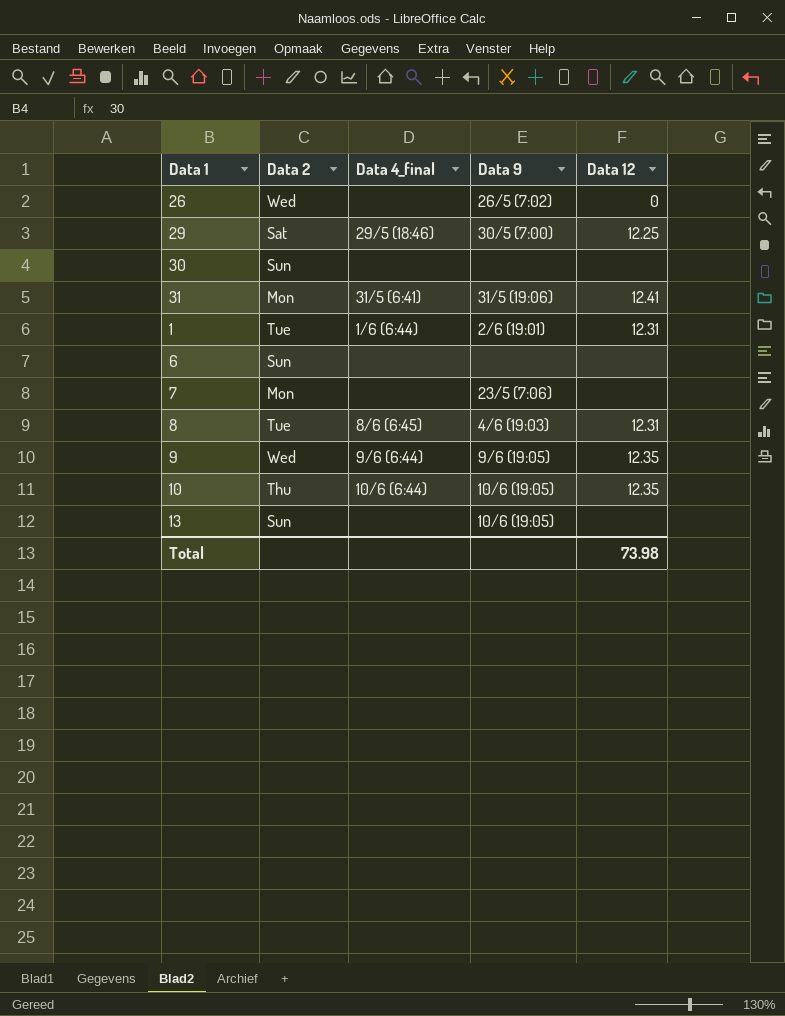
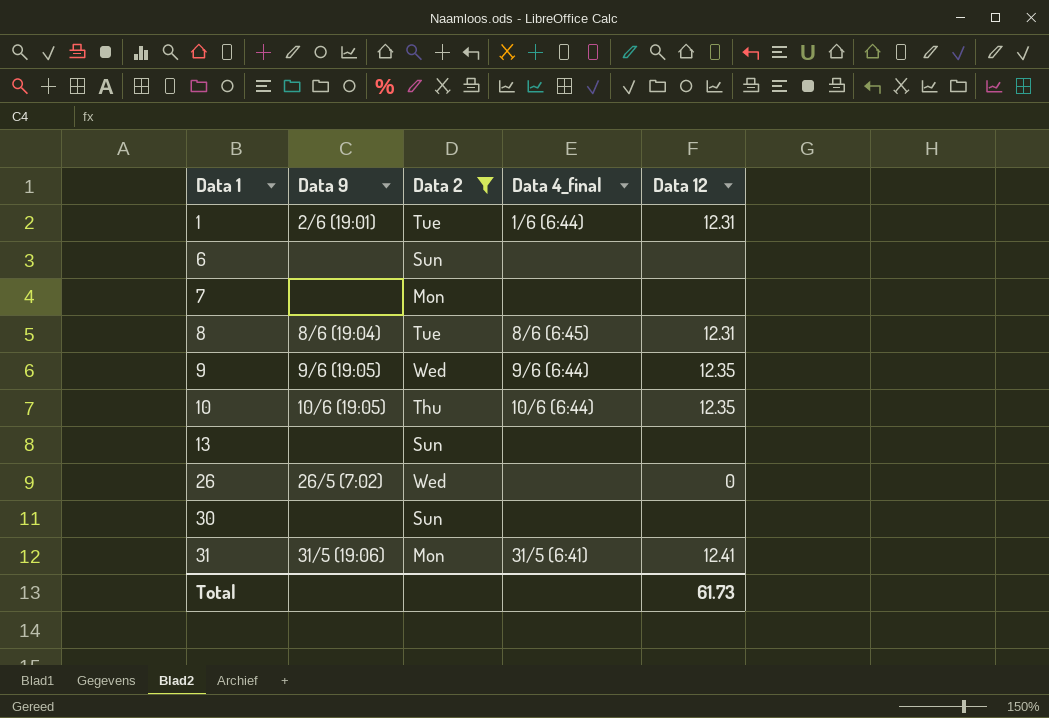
filter: none -> Data 2 != Sat
row order: none -> Data 1 ascending
column Data 9 | position: 4 -> 2
7 | Data 9: 23/5 (7:06) -> none
8 | Data 9: 4/6 (19:03) -> 8/6 (19:04)
13 | Data 9: 10/6 (19:05) -> none
Total | Data 12: 73.98 -> 61.73

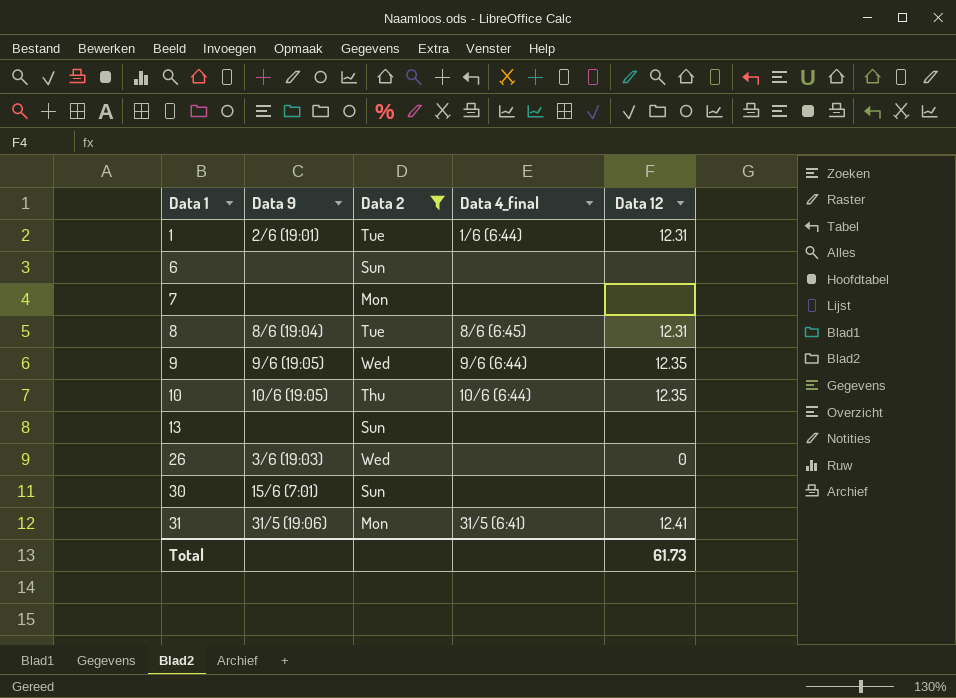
26 | Data 9: 26/5 (7:02) -> 3/6 (19:03)
30 | Data 9: none -> 15/6 (7:01)

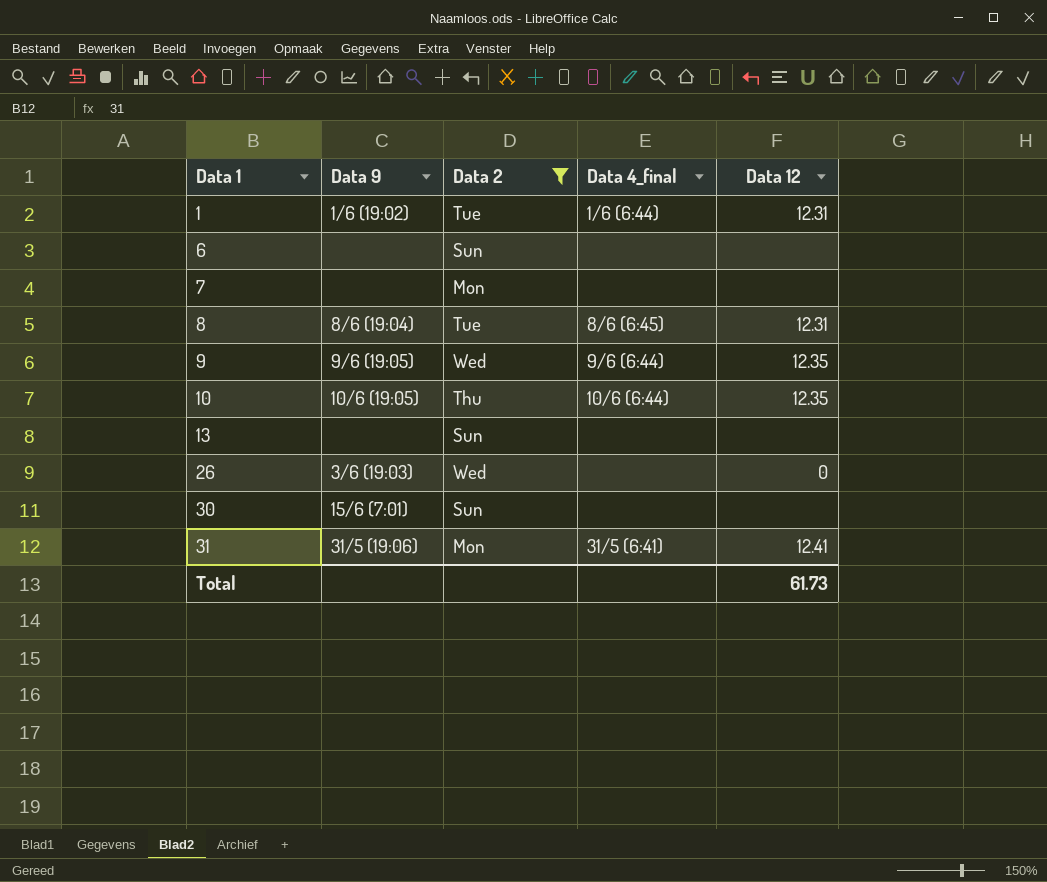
1 | Data 9: 2/6 (19:01) -> 1/6 (19:02)

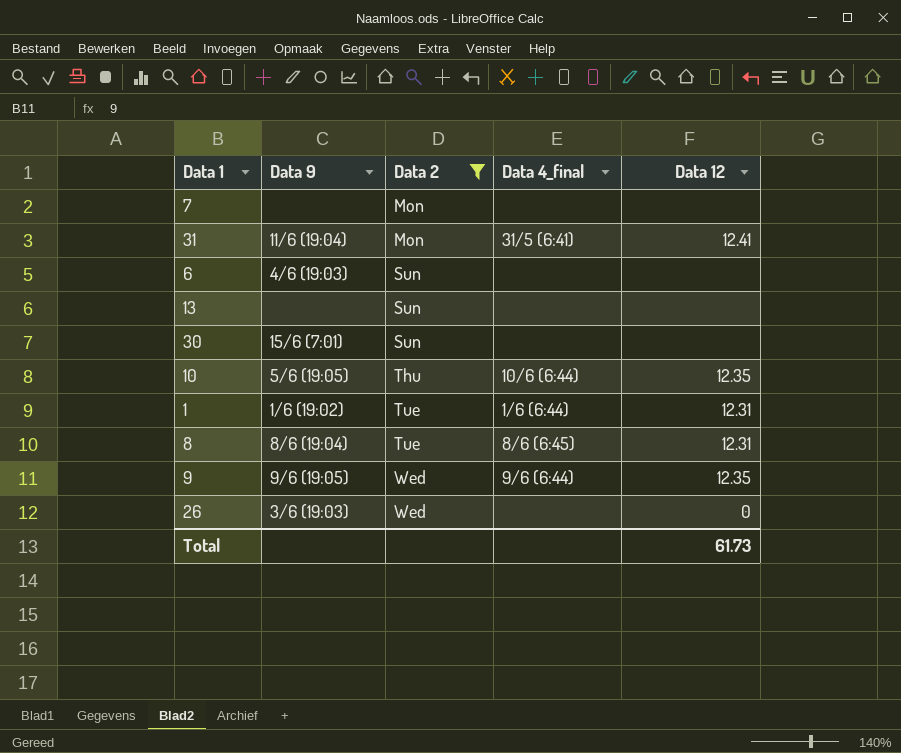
row order: Data 1 ascending -> Data 2 ascending
31 | Data 9: 31/5 (19:06) -> 11/6 (19:04)
6 | Data 9: none -> 4/6 (19:03)
10 | Data 9: 10/6 (19:05) -> 5/6 (19:05)

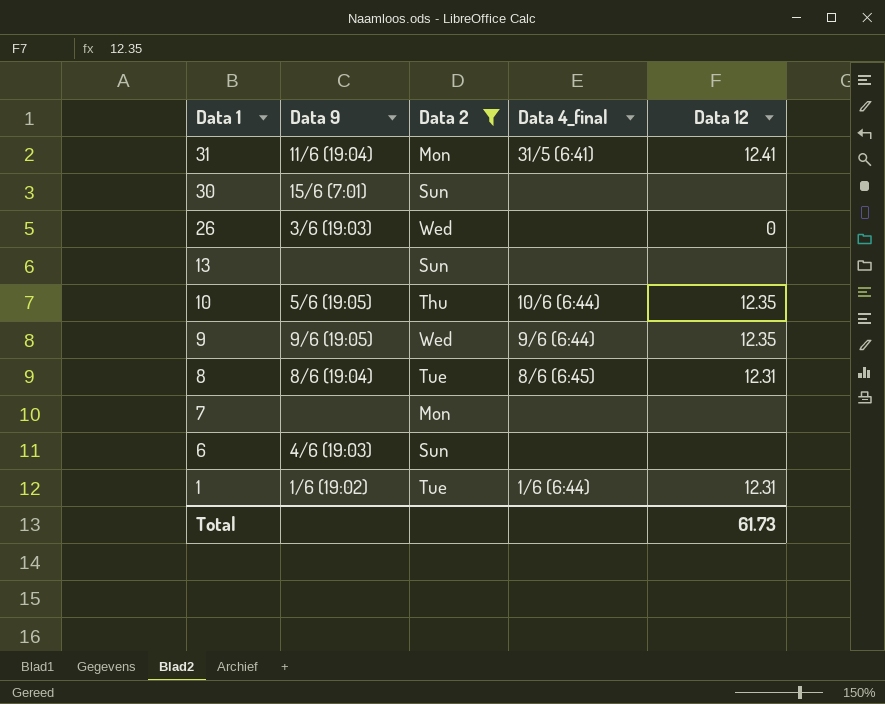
row order: Data 2 ascending -> Data 1 descending

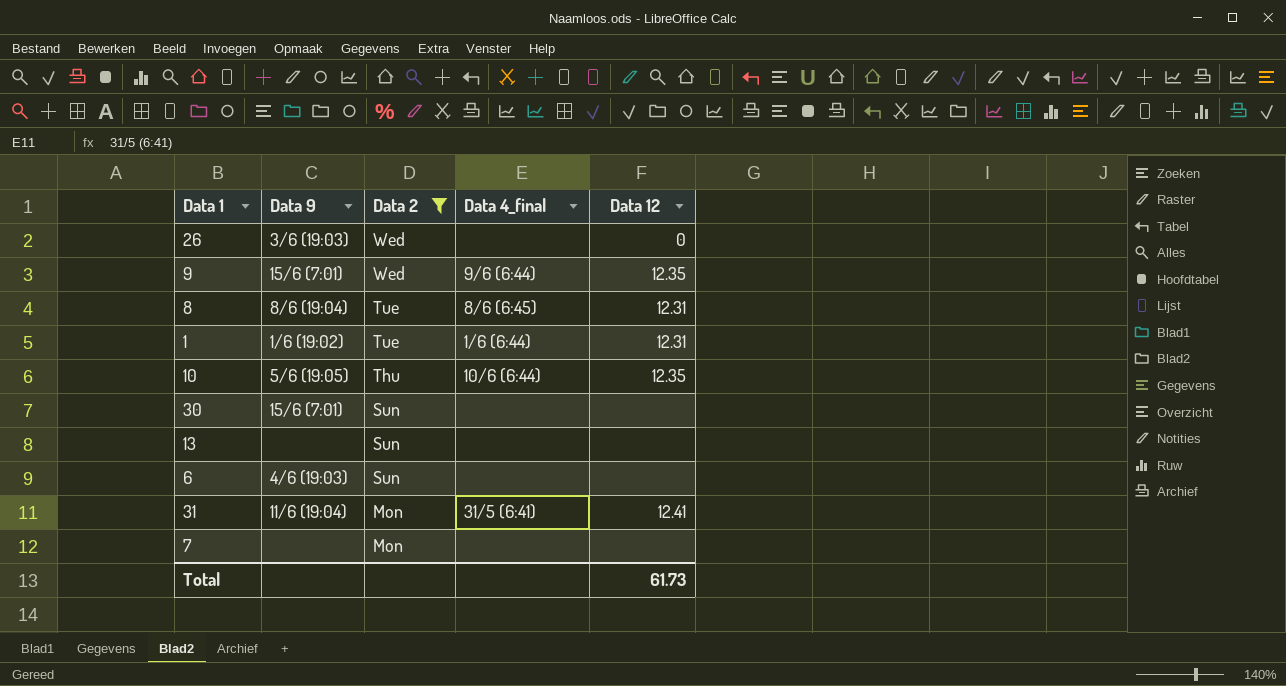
row order: Data 1 descending -> Data 2 descending
9 | Data 9: 9/6 (19:05) -> 15/6 (7:01)

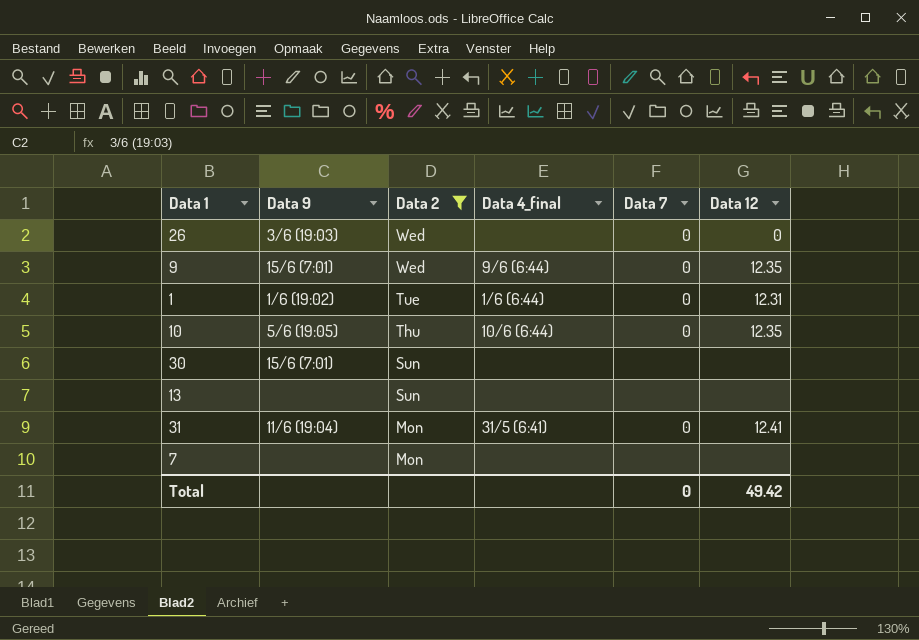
column Data 7 | position: none -> 5
row 8: 8/6 (19:04) | Tue | 8/6 (6:45) | 12.31 -> none
row 6: 4/6 (19:03) | Sun | none | none -> none
Total | Data 12: 61.73 -> 49.42

